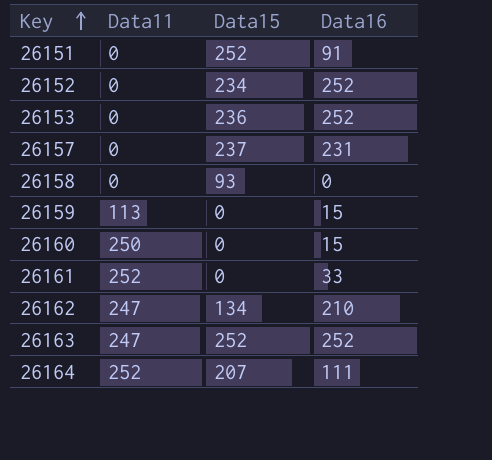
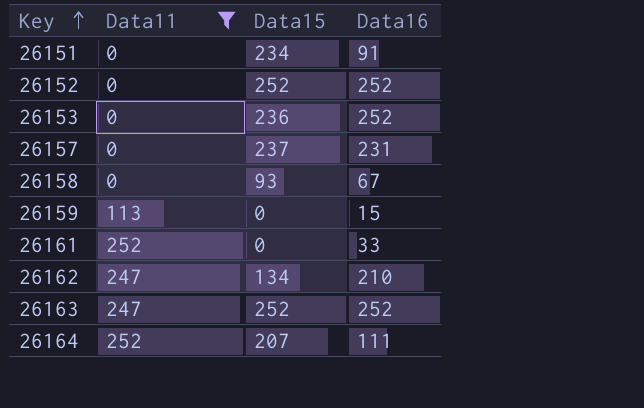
filter: none -> Data11 != 250
26151 | Data15: 252 -> 234
26152 | Data15: 234 -> 252
26158 | Data16: 0 -> 67

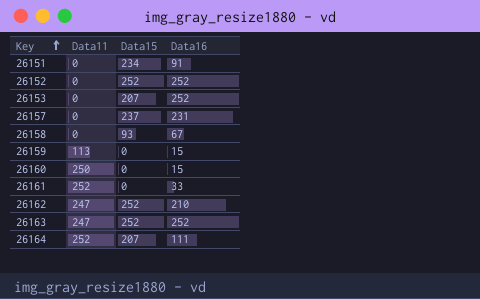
filter: Data11 != 250 -> none
26153 | Data15: 236 -> 207
26162 | Data15: 134 -> 252

